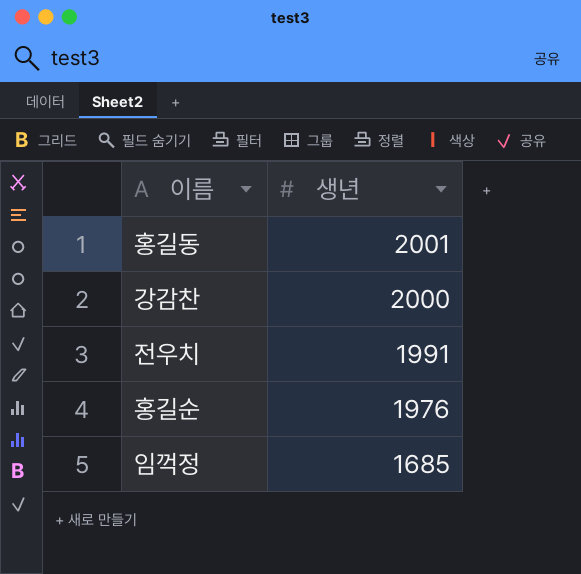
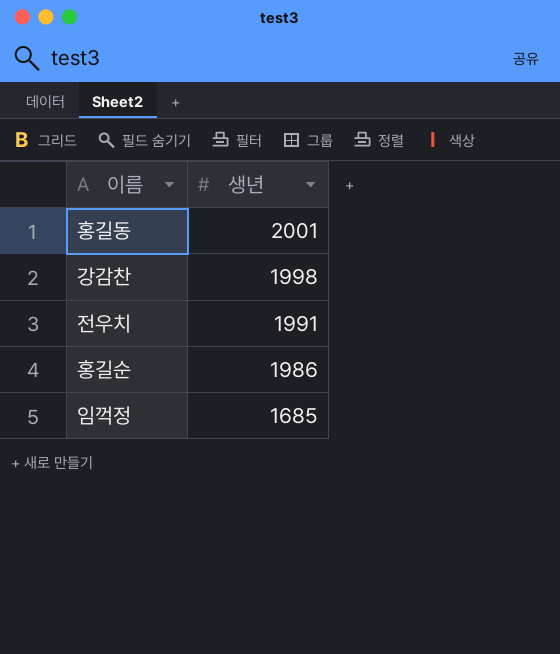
강감찬 | 생년: 2000 -> 1998
홍길순 | 생년: 1976 -> 1986

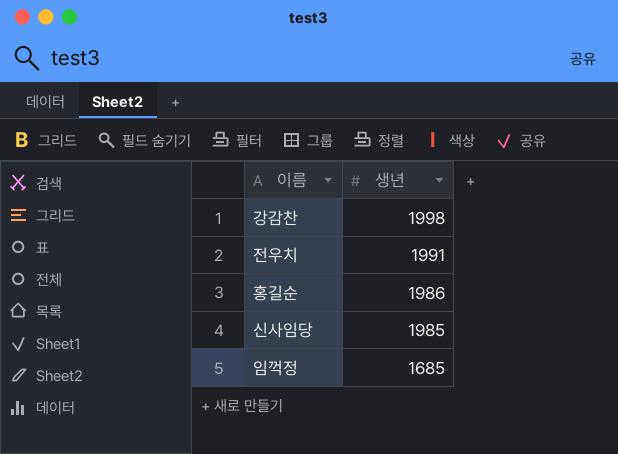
row 홍길동: 2001 -> none
row 신사임당: none -> 1985

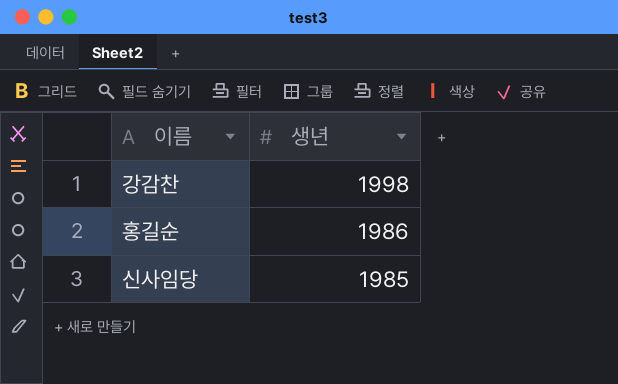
row 전우치: 1991 -> none
row 임꺽정: 1685 -> none

